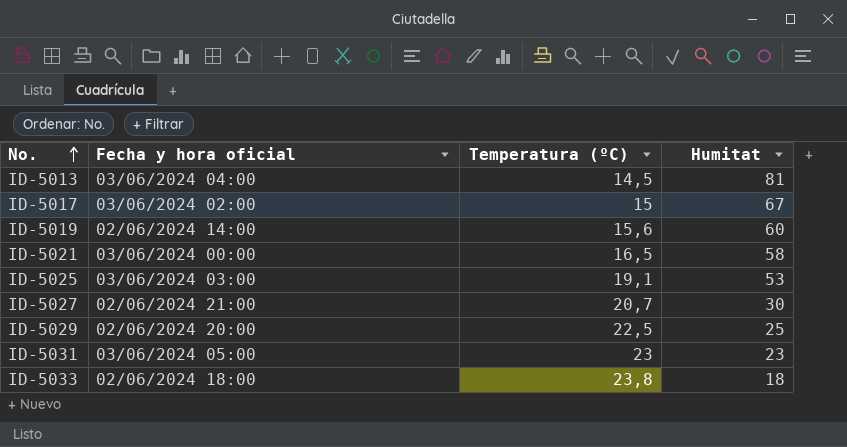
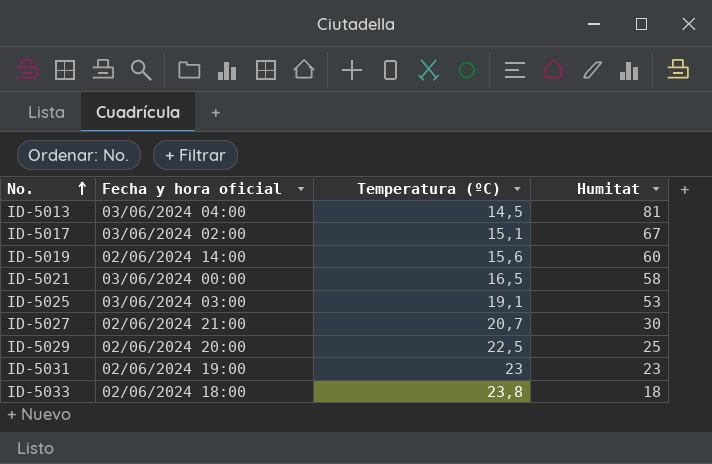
ID-5017 | Temperatura (ºC): 15 -> 15,1
ID-5031 | Fecha y hora oficial: 03/06/2024 05:00 -> 02/06/2024 19:00

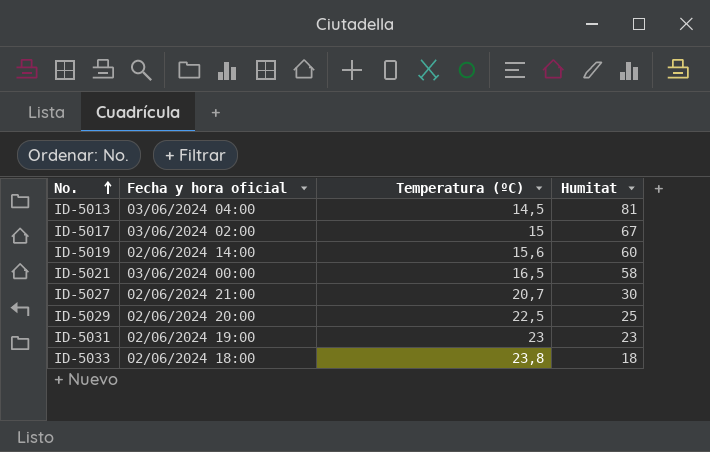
row ID-5025: 03/06/2024 03:00 | 19,1 | 53 -> none
ID-5017 | Temperatura (ºC): 15,1 -> 15

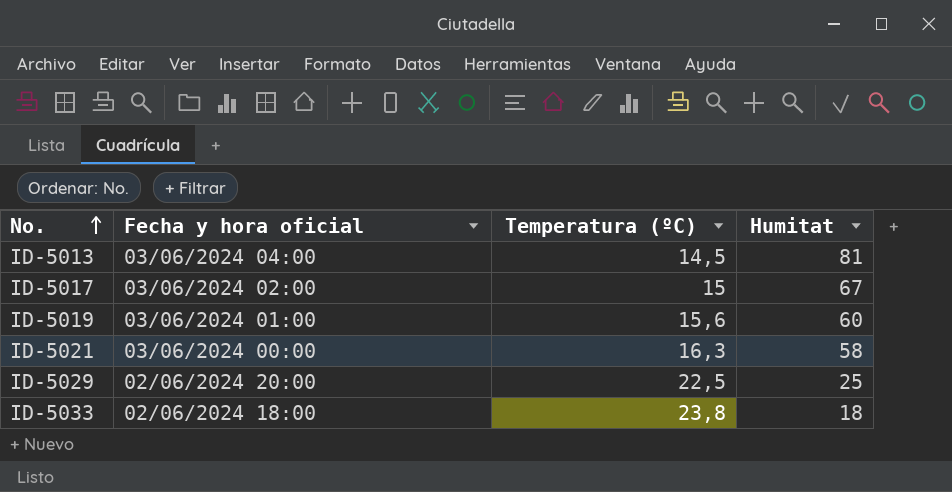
row ID-5027: 02/06/2024 21:00 | 20,7 | 30 -> none
row ID-5031: 02/06/2024 19:00 | 23 | 23 -> none
ID-5019 | Fecha y hora oficial: 02/06/2024 14:00 -> 03/06/2024 01:00
ID-5021 | Temperatura (ºC): 16,5 -> 16,3

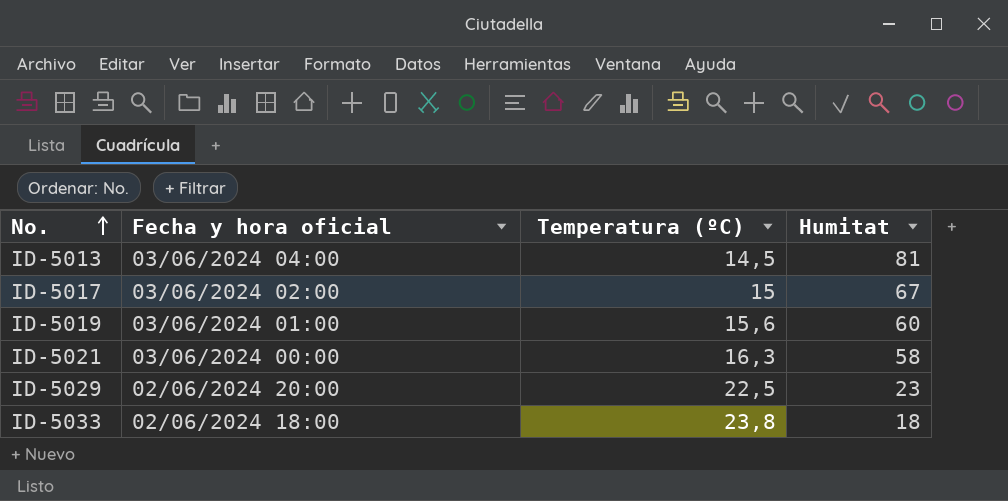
ID-5029 | Humitat: 25 -> 23

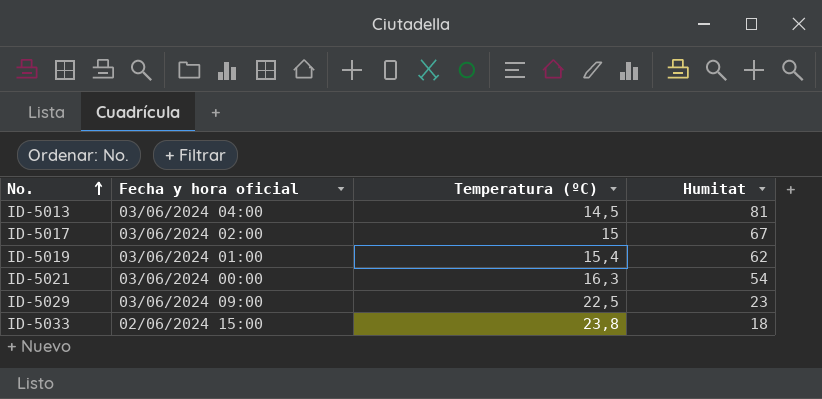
ID-5019 | Temperatura (ºC): 15,6 -> 15,4
ID-5019 | Humitat: 60 -> 62
ID-5021 | Humitat: 58 -> 54
ID-5029 | Fecha y hora oficial: 02/06/2024 20:00 -> 03/06/2024 09:00
ID-5033 | Fecha y hora oficial: 02/06/2024 18:00 -> 02/06/2024 15:00

